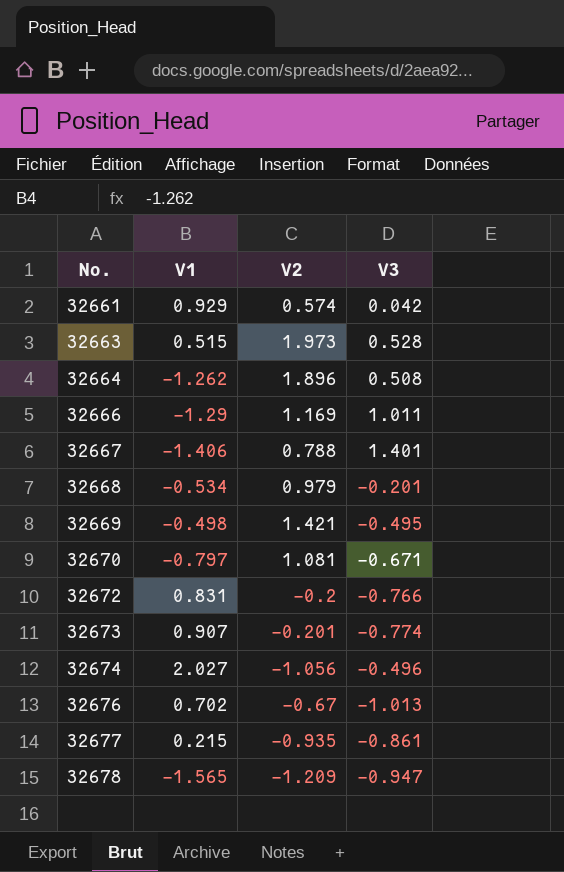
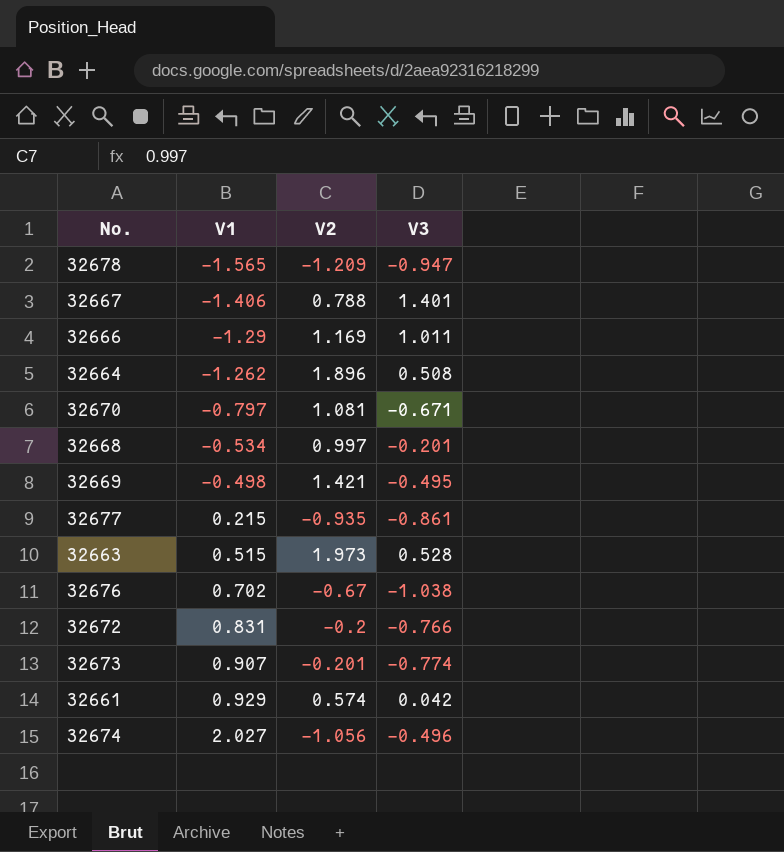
row order: No. ascending -> V1 ascending
32668 | V2: 0.979 -> 0.997
32676 | V3: -1.013 -> -1.038

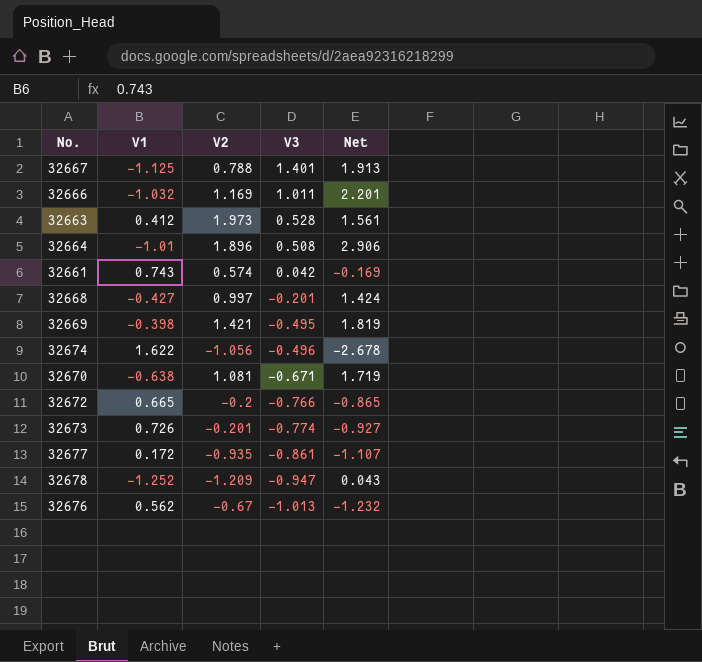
row order: V1 ascending -> V3 descending
column Net | formula: none -> [V2] - [V1]
32667 | V1: -1.406 -> -1.125
32666 | V1: -1.29 -> -1.032
32663 | V1: 0.515 -> 0.412
32664 | V1: -1.262 -> -1.01
32661 | V1: 0.929 -> 0.743
32668 | V1: -0.534 -> -0.427
32669 | V1: -0.498 -> -0.398
32674 | V1: 2.027 -> 1.622
32670 | V1: -0.797 -> -0.638
32672 | V1: 0.831 -> 0.665
32673 | V1: 0.907 -> 0.726
32677 | V1: 0.215 -> 0.172
32678 | V1: -1.565 -> -1.252
32676 | V1: 0.702 -> 0.562
32676 | V3: -1.038 -> -1.013

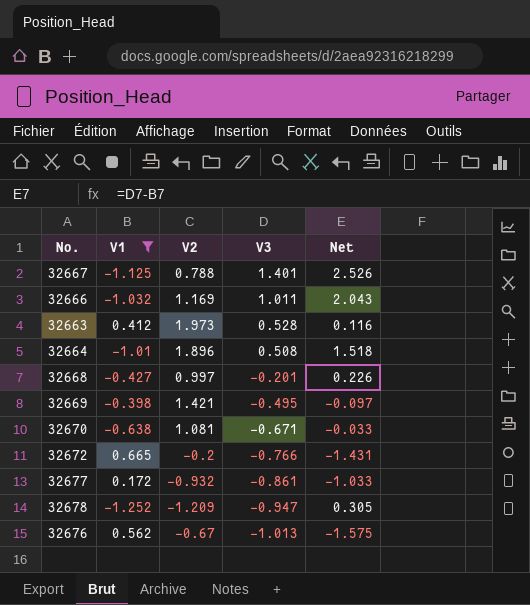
filter: none -> V1 <= 0.665
column Net | formula: [V2] - [V1] -> [V3] - [V1]
32677 | V2: -0.935 -> -0.932

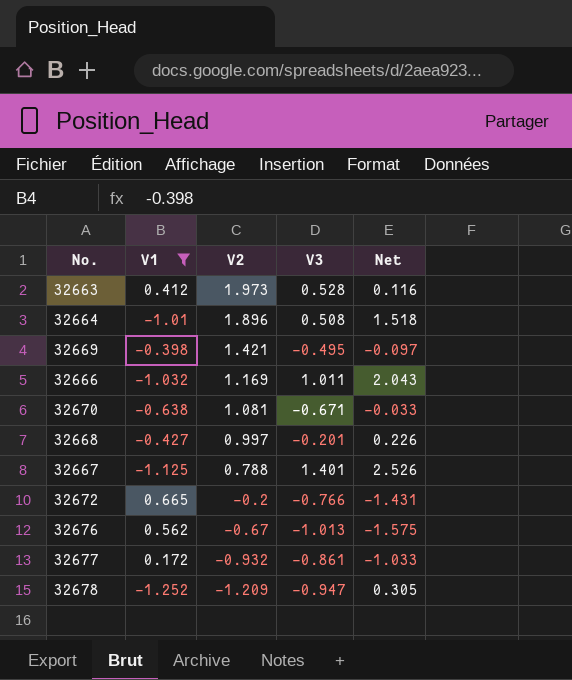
row order: V3 descending -> V2 descending

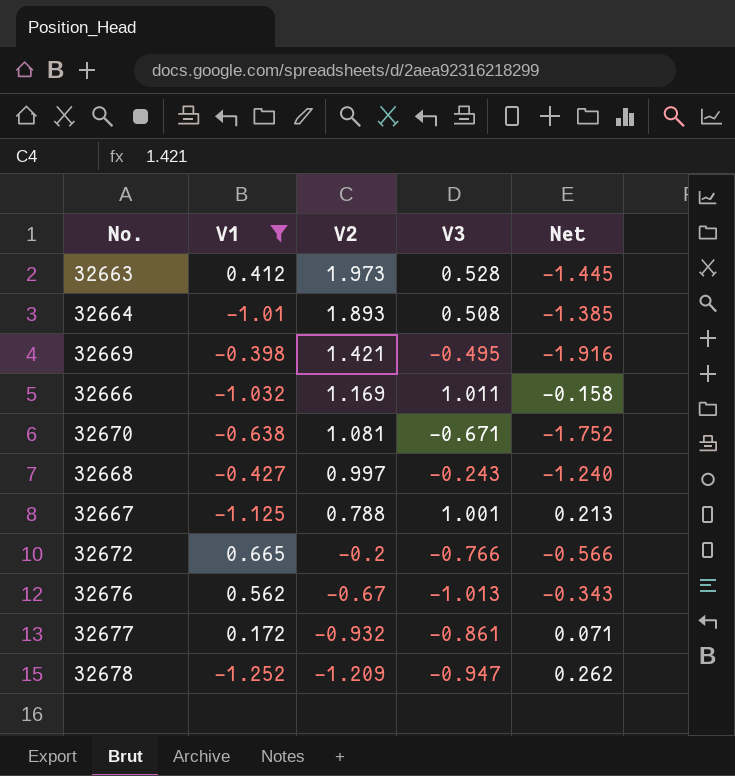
column Net | formula: [V3] - [V1] -> [V3] - [V2]
32664 | V2: 1.896 -> 1.893
32668 | V3: -0.201 -> -0.243
32667 | V3: 1.401 -> 1.001

